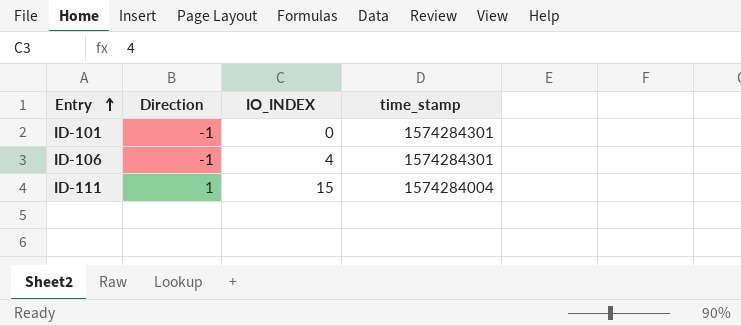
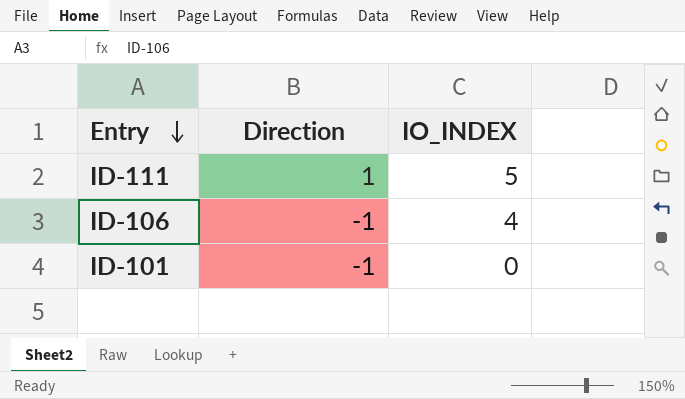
row order: Entry ascending -> Entry descending
column time_stamp | position: 4 -> none
ID-111 | IO_INDEX: 15 -> 5

